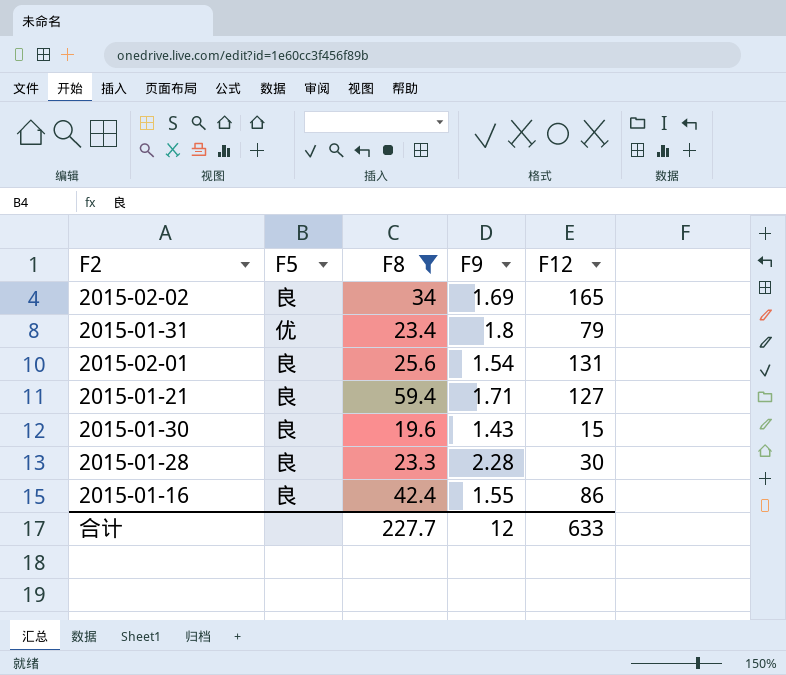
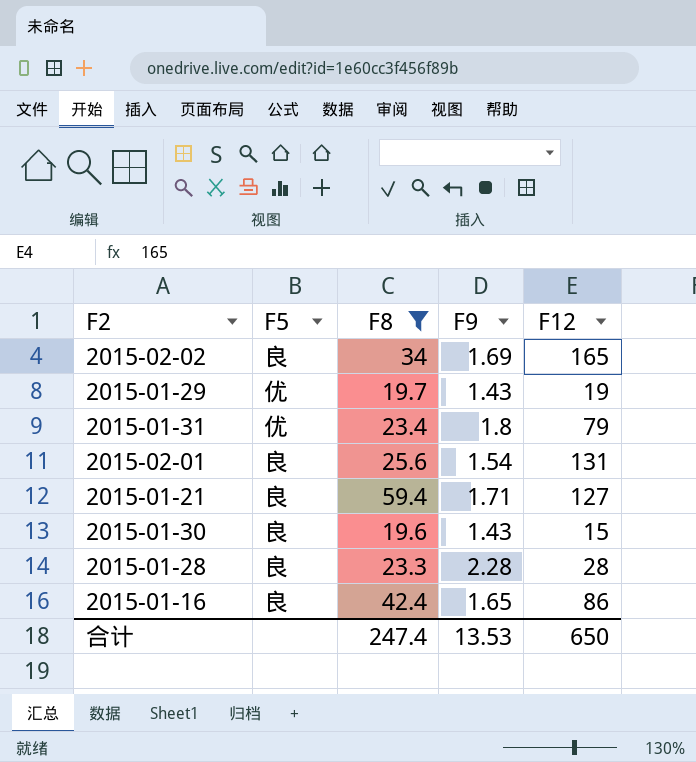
row 2015-01-29: none -> 优 | 19.7 | 1.43 | 19
2015-01-28 | F12: 30 -> 28
2015-01-16 | F9: 1.55 -> 1.65
合计 | F8: 227.7 -> 247.4
合计 | F9: 12 -> 13.53
合计 | F12: 633 -> 650

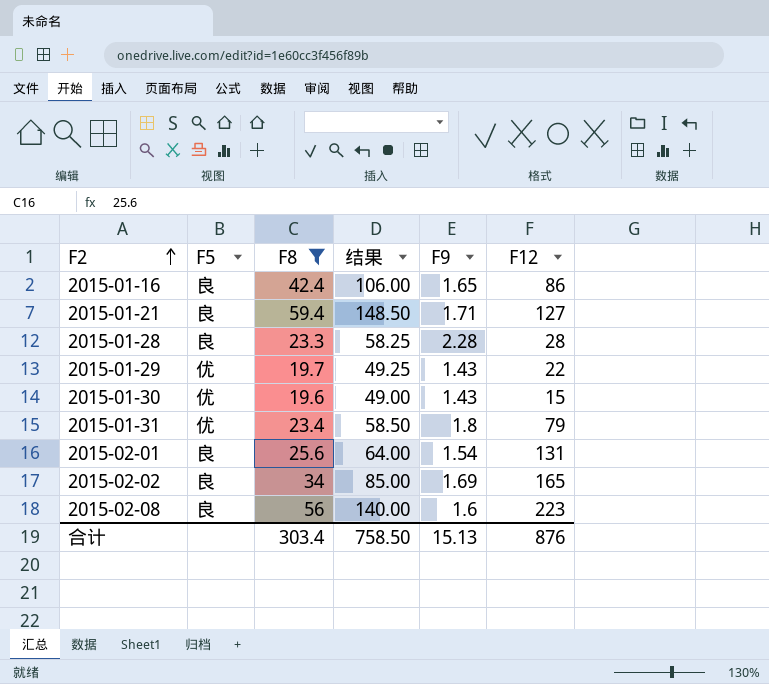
row order: none -> F2 ascending
column 结果 | formula: none -> [F8] * 2.5
2015-01-29 | F12: 19 -> 22
2015-01-30 | F5: 良 -> 优
row 2015-02-08: none -> 良 | 56 | 140.00 | 1.6 | 223
合计 | F8: 247.4 -> 303.4
合计 | F9: 13.53 -> 15.13
合计 | F12: 650 -> 876

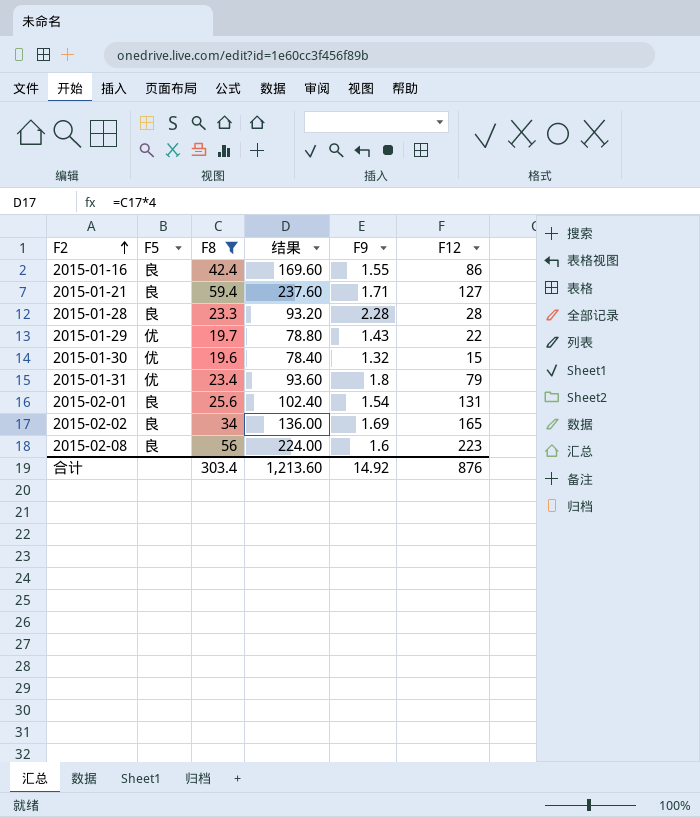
column 结果 | formula: [F8] * 2.5 -> [F8] * 4
2015-01-16 | F9: 1.65 -> 1.55
2015-01-30 | F9: 1.43 -> 1.32
合计 | 结果: 758.50 -> 1,213.60
合计 | F9: 15.13 -> 14.92

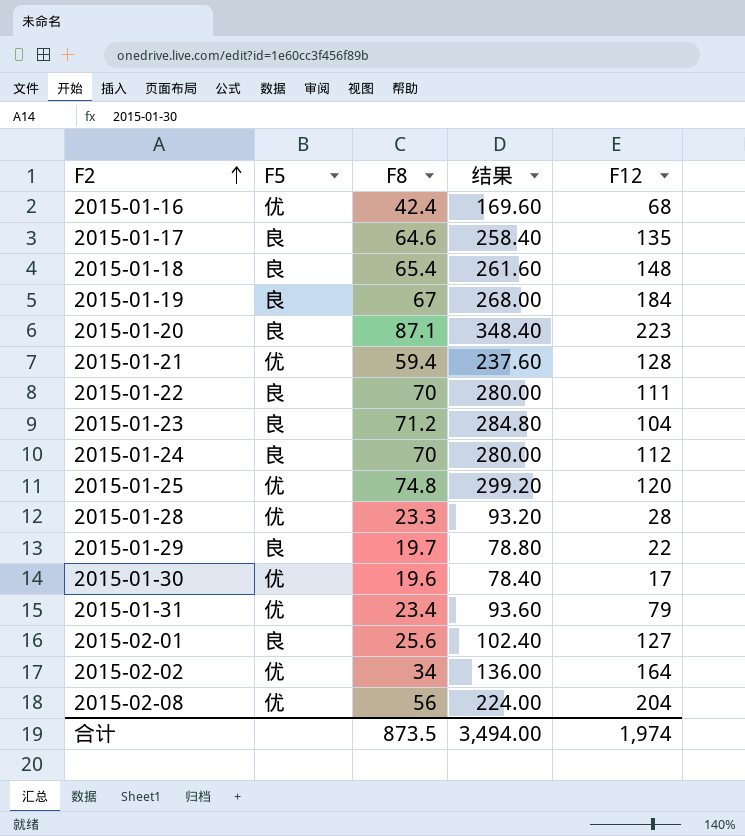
filter: F8 <= 59.4 -> none
column F9 | position: 5 -> none
2015-01-16 | F5: 良 -> 优
2015-01-16 | F12: 86 -> 68
2015-01-21 | F5: 良 -> 优
2015-01-21 | F12: 127 -> 128
2015-01-28 | F5: 良 -> 优
2015-01-29 | F5: 优 -> 良
2015-01-30 | F12: 15 -> 17
2015-02-01 | F12: 131 -> 127
2015-02-02 | F5: 良 -> 优
2015-02-02 | F12: 165 -> 164
2015-02-08 | F5: 良 -> 优
2015-02-08 | F12: 223 -> 204
合计 | F8: 303.4 -> 873.5
合计 | 结果: 1,213.60 -> 3,494.00
合计 | F12: 876 -> 1,974

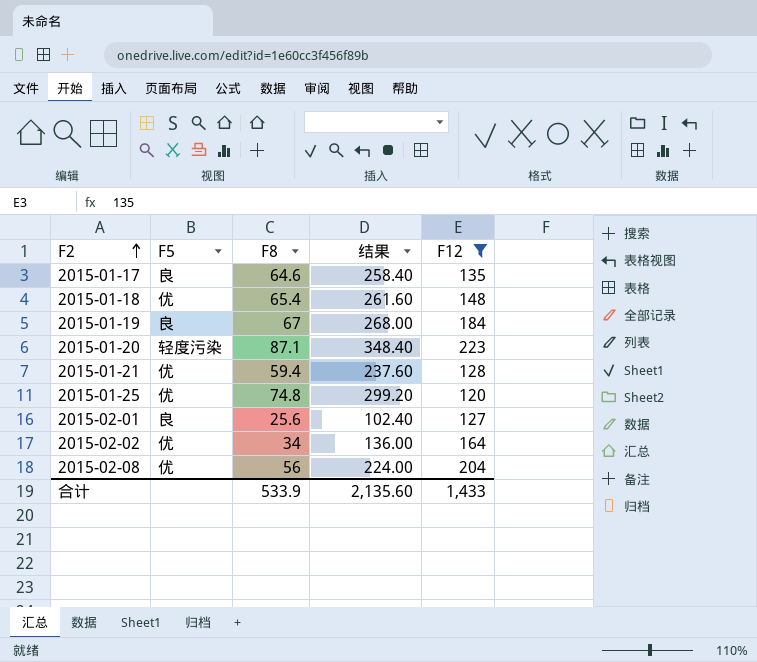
filter: none -> F12 >= 120
2015-01-18 | F5: 良 -> 优
2015-01-20 | F5: 良 -> 轻度污染
合计 | F8: 873.5 -> 533.9
合计 | 结果: 3,494.00 -> 2,135.60
合计 | F12: 1,974 -> 1,433

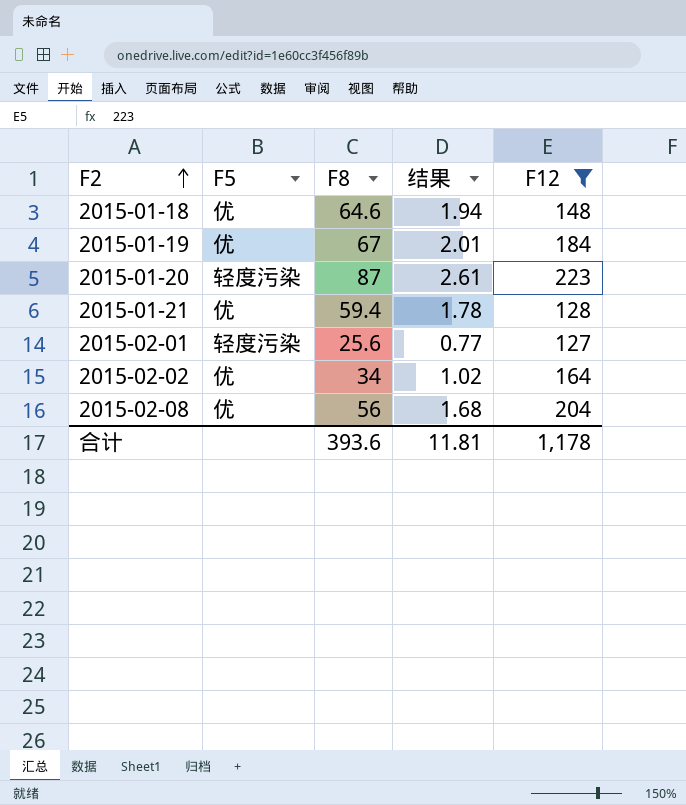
column 结果 | formula: [F8] * 4 -> [F8] * 0.03
row 2015-01-17: 良 | 64.6 | 258.40 | 135 -> none
row 2015-01-25: 优 | 74.8 | 299.20 | 120 -> none
2015-01-18 | F8: 65.4 -> 64.6
2015-01-19 | F5: 良 -> 优
2015-01-20 | F8: 87.1 -> 87
2015-02-01 | F5: 良 -> 轻度污染
合计 | F8: 533.9 -> 393.6
合计 | 结果: 2,135.60 -> 11.81
合计 | F12: 1,433 -> 1,178

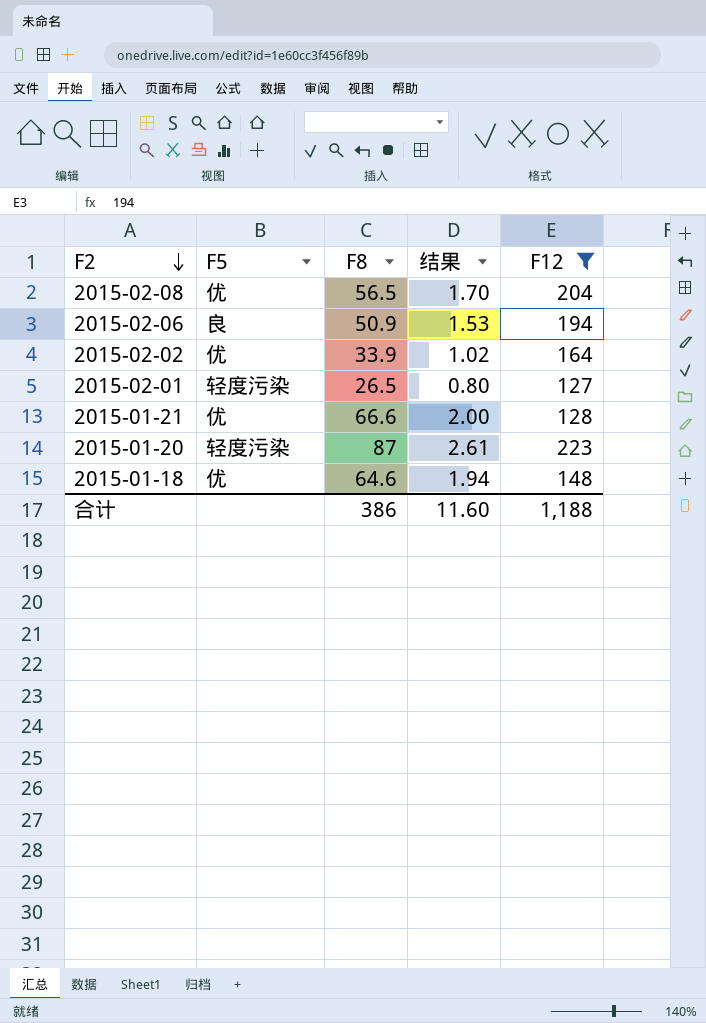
row order: F2 ascending -> F2 descending
row 2015-01-19: 优 | 67 | 2.01 | 184 -> none
2015-02-08 | F8: 56 -> 56.5
2015-02-08 | 结果: 1.68 -> 1.70
row 2015-02-06: none -> 良 | 50.9 | 1.53 | 194
2015-02-02 | F8: 34 -> 33.9
2015-02-01 | F8: 25.6 -> 26.5
2015-02-01 | 结果: 0.77 -> 0.80
2015-01-21 | F8: 59.4 -> 66.6
2015-01-21 | 结果: 1.78 -> 2.00
合计 | F8: 393.6 -> 386
合计 | 结果: 11.81 -> 11.60
合计 | F12: 1,178 -> 1,188

